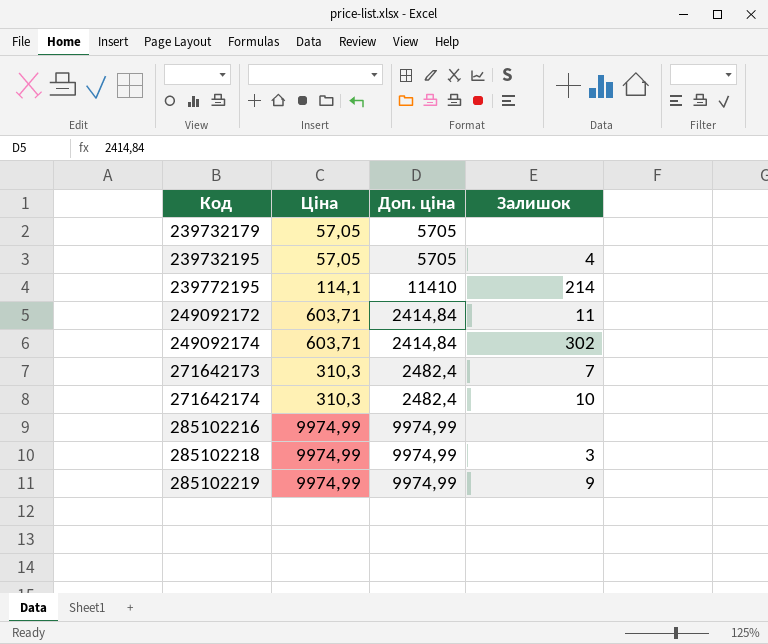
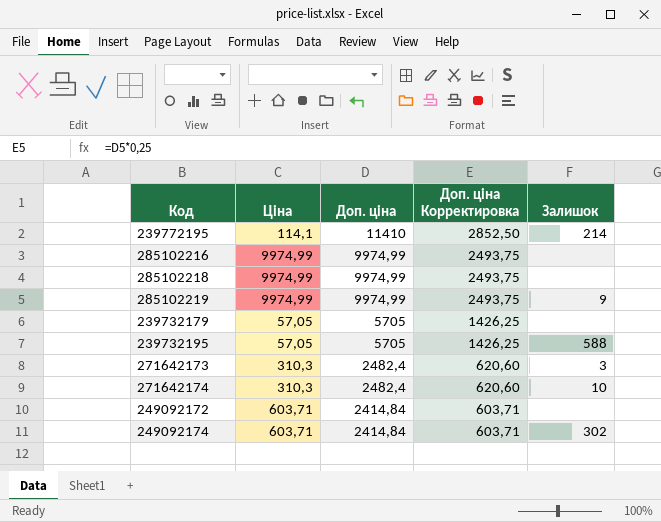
row order: Код ascending -> Доп. ціна descending
column Доп. ціна Корректировка | formula: none -> [Доп. ціна] * 0,25
285102218 | Залишок: 3 -> none
239732195 | Залишок: 4 -> 588
271642173 | Залишок: 7 -> 3
249092172 | Залишок: 11 -> none

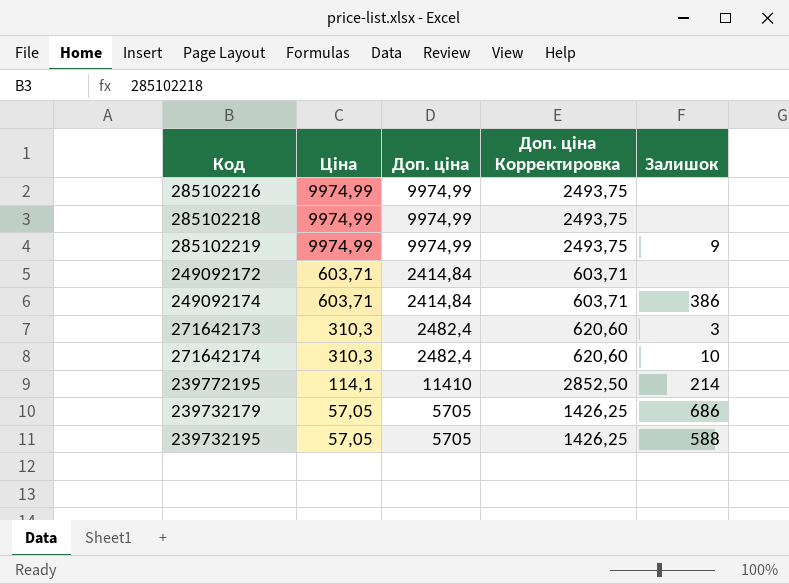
row order: Доп. ціна descending -> Ціна descending
249092174 | Залишок: 302 -> 386
239732179 | Залишок: none -> 686

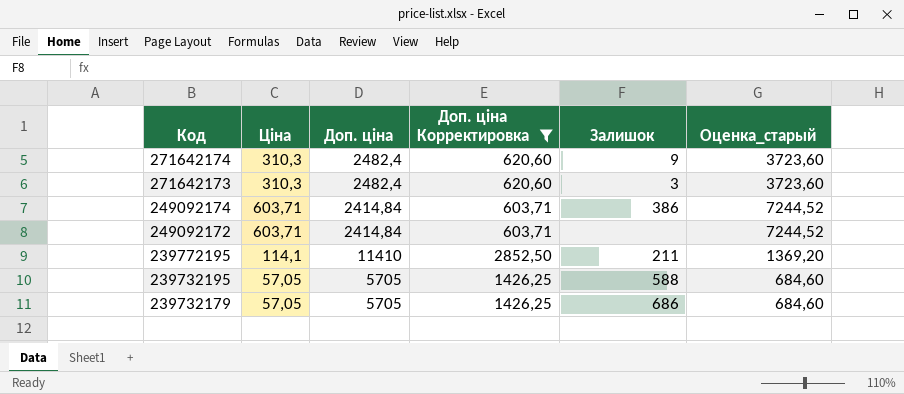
filter: none -> Доп. ціна Корректировка != 2493,75
row order: Ціна descending -> Код descending
column Оценка_старый | formula: none -> [Ціна] * 12
271642174 | Залишок: 10 -> 9
239772195 | Залишок: 214 -> 211

